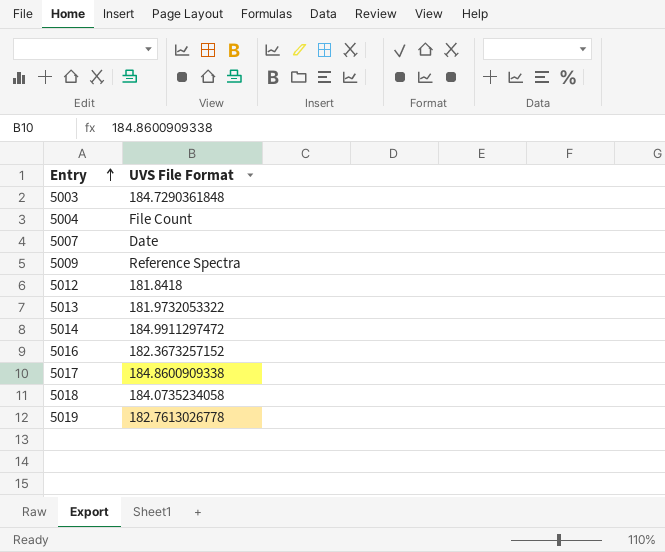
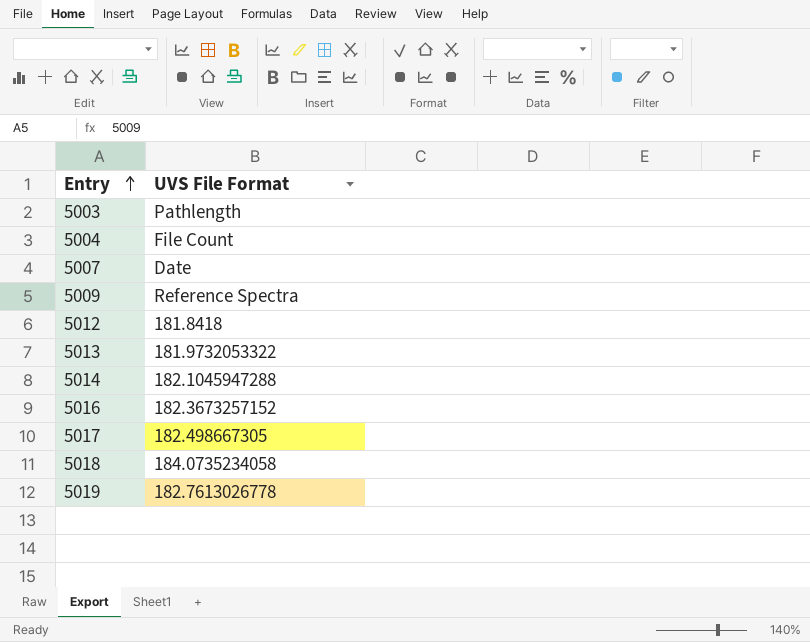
5003 | UVS File Format: 184.7290361848 -> Pathlength
5014 | UVS File Format: 184.9911297472 -> 182.1045947288
5017 | UVS File Format: 184.8600909338 -> 182.498667305

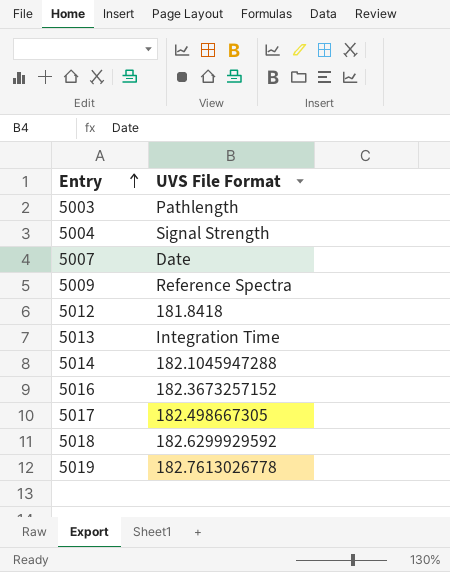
5004 | UVS File Format: File Count -> Signal Strength
5013 | UVS File Format: 181.9732053322 -> Integration Time
5018 | UVS File Format: 184.0735234058 -> 182.6299929592

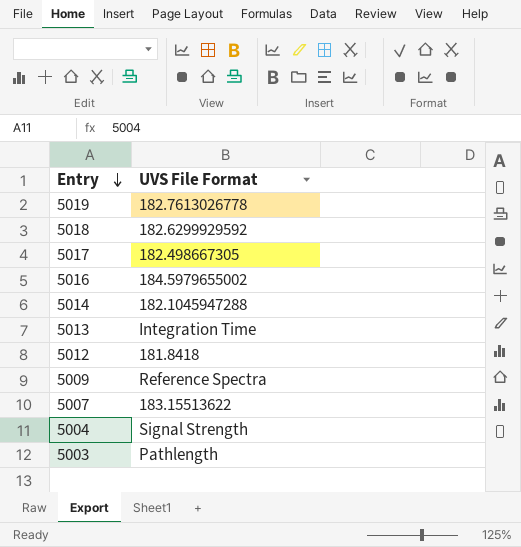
row order: Entry ascending -> Entry descending
5016 | UVS File Format: 182.3673257152 -> 184.5979655002
5007 | UVS File Format: Date -> 183.15513622

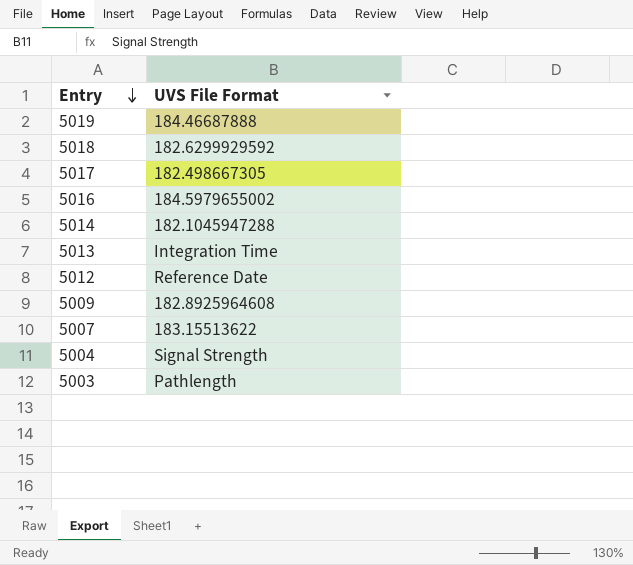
5019 | UVS File Format: 182.7613026778 -> 184.46687888
5012 | UVS File Format: 181.8418 -> Reference Date
5009 | UVS File Format: Reference Spectra -> 182.8925964608

